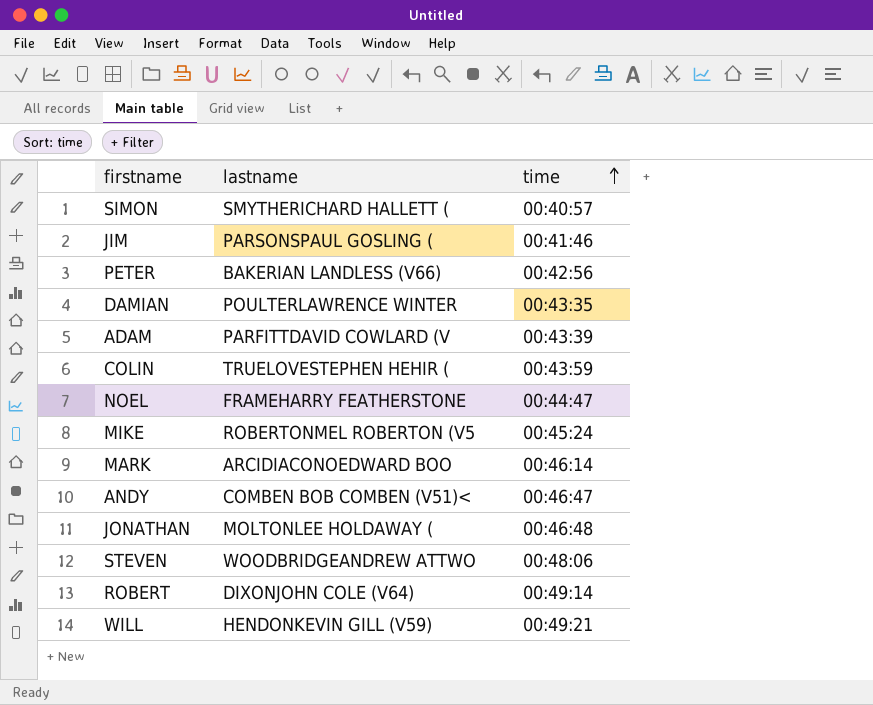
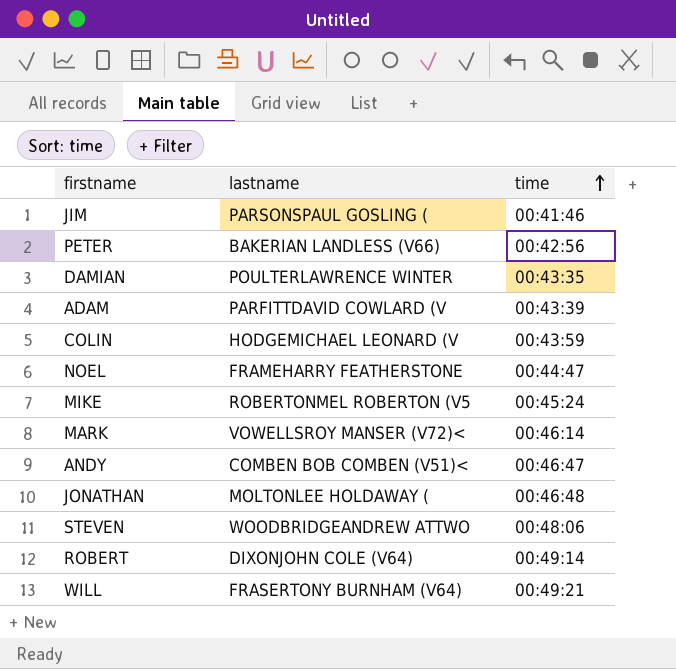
row SIMON: SMYTHERICHARD HALLETT ( | 00:40:57 -> none
COLIN | lastname: TRUELOVESTEPHEN HEHIR ( -> HODGEMICHAEL LEONARD (V
MARK | lastname: ARCIDIACONOEDWARD BOO -> VOWELLSROY MANSER (V72)<
WILL | lastname: HENDONKEVIN GILL (V59) -> FRASERTONY BURNHAM (V64)

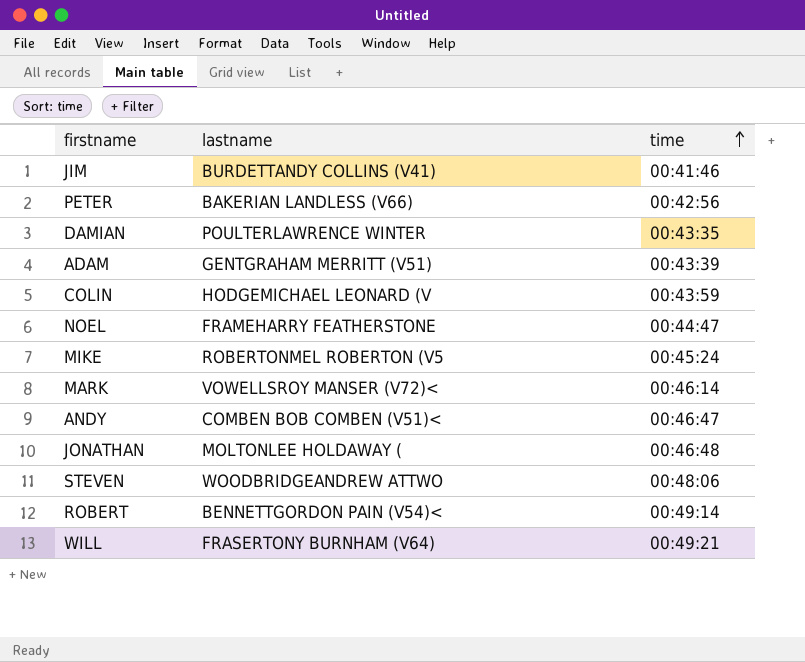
JIM | lastname: PARSONSPAUL GOSLING ( -> BURDETTANDY COLLINS (V41)
ADAM | lastname: PARFITTDAVID COWLARD (V -> GENTGRAHAM MERRITT (V51)
ROBERT | lastname: DIXONJOHN COLE (V64) -> BENNETTGORDON PAIN (V54)<

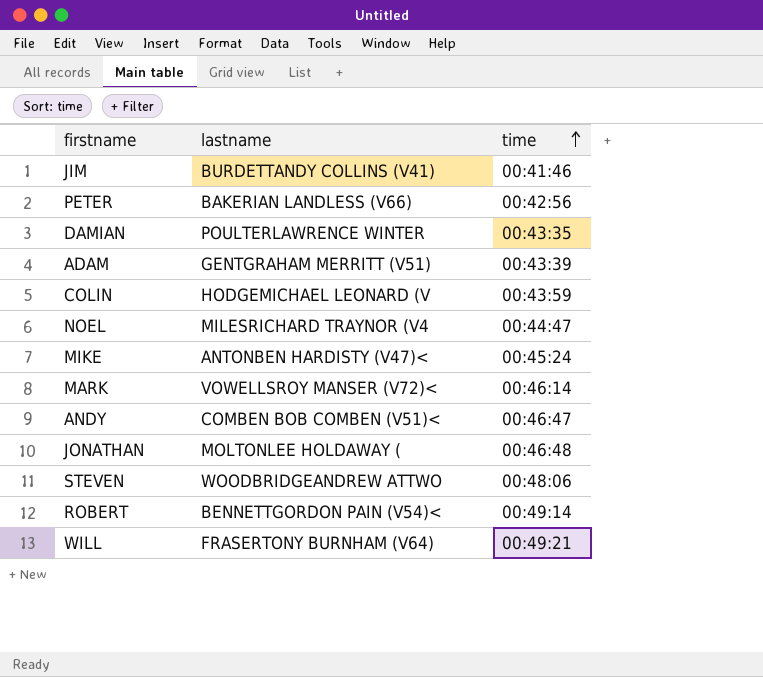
NOEL | lastname: FRAMEHARRY FEATHERSTONE -> MILESRICHARD TRAYNOR (V4
MIKE | lastname: ROBERTONMEL ROBERTON (V5 -> ANTONBEN HARDISTY (V47)<

